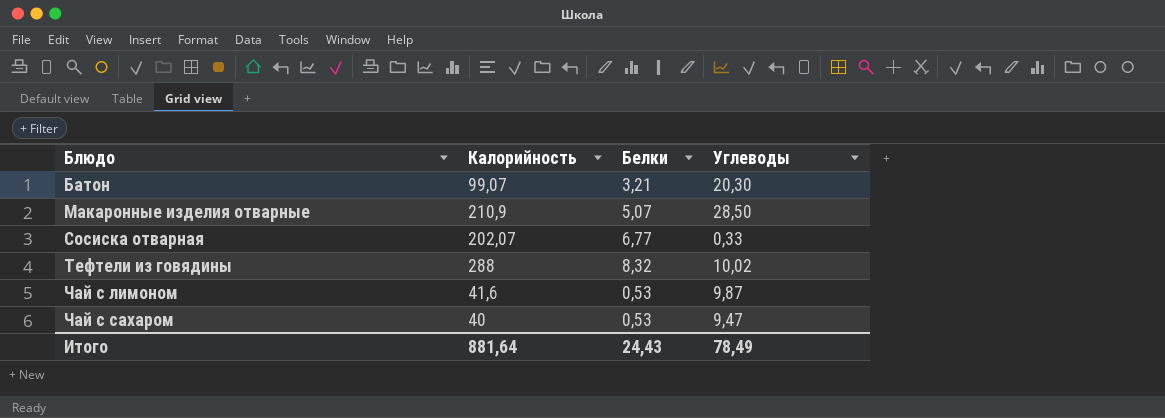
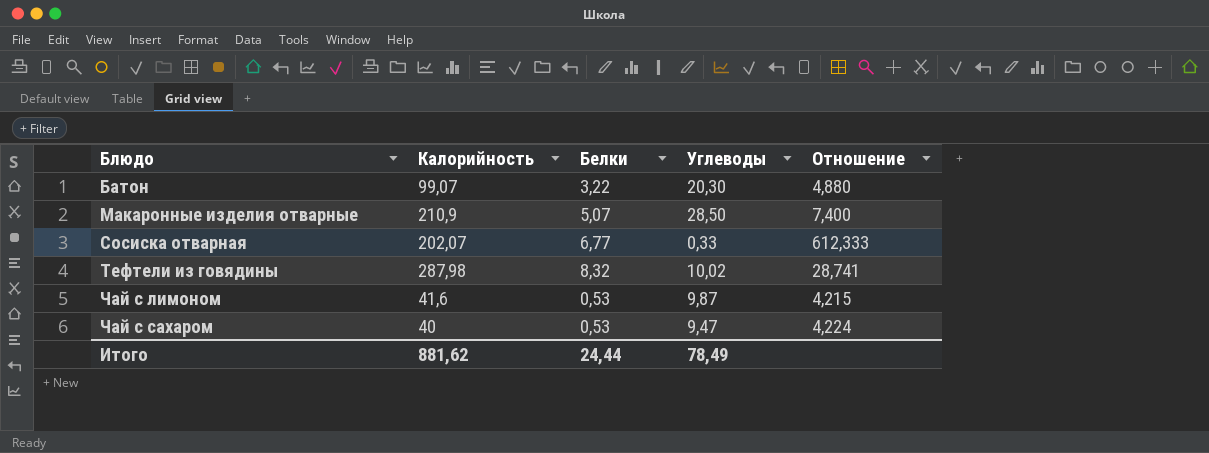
column Отношение | formula: none -> [Калорийность] / [Углеводы]
Батон | Белки: 3,21 -> 3,22
Тефтели из говядины | Калорийность: 288 -> 287,98
Итого | Калорийность: 881,64 -> 881,62
Итого | Белки: 24,43 -> 24,44

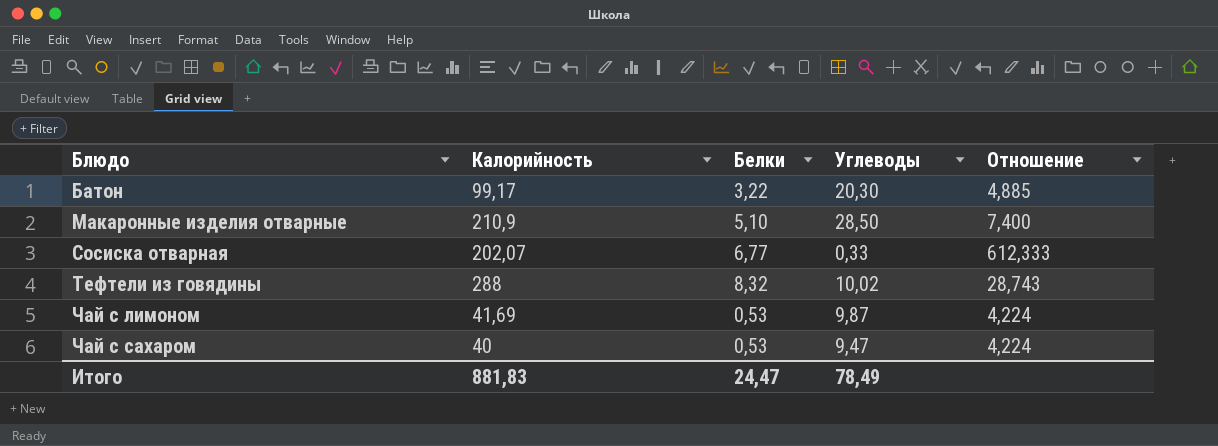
Батон | Калорийность: 99,07 -> 99,17
Батон | Отношение: 4,880 -> 4,885
Макаронные изделия отварные | Белки: 5,07 -> 5,10
Тефтели из говядины | Калорийность: 287,98 -> 288
Тефтели из говядины | Отношение: 28,741 -> 28,743
Чай с лимоном | Калорийность: 41,6 -> 41,69
Чай с лимоном | Отношение: 4,215 -> 4,224
Итого | Калорийность: 881,62 -> 881,83
Итого | Белки: 24,44 -> 24,47

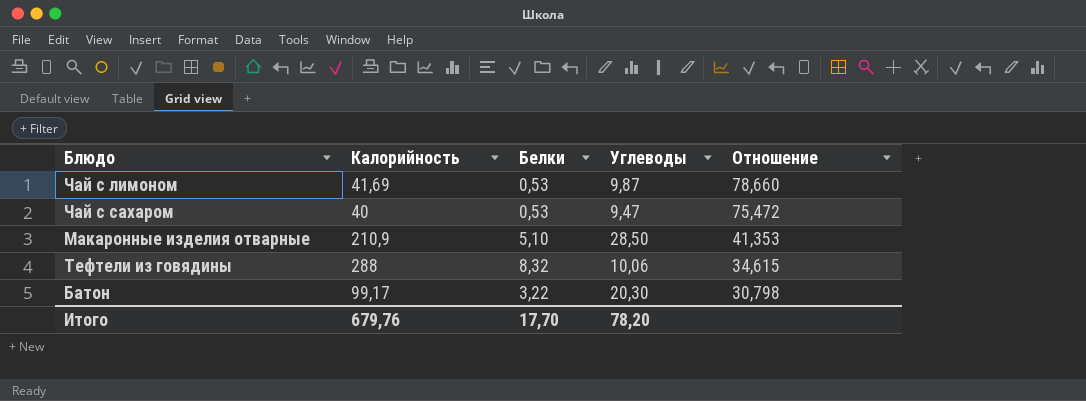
row order: Блюдо ascending -> Отношение descending
column Отношение | formula: [Калорийность] / [Углеводы] -> [Калорийность] / [Белки]
row Сосиска отварная: 202,07 | 6,77 | 0,33 | 612,333 -> none
Тефтели из говядины | Углеводы: 10,02 -> 10,06
Итого | Калорийность: 881,83 -> 679,76
Итого | Белки: 24,47 -> 17,70
Итого | Углеводы: 78,49 -> 78,20

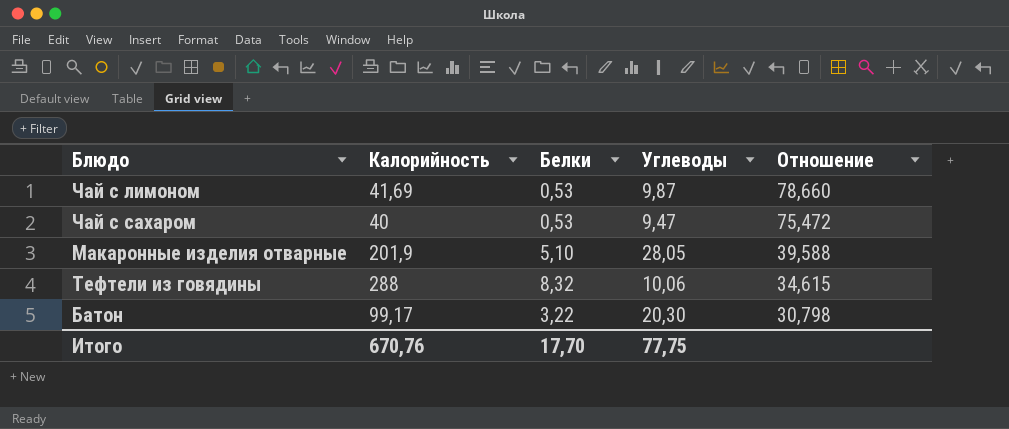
Макаронные изделия отварные | Калорийность: 210,9 -> 201,9
Макаронные изделия отварные | Углеводы: 28,50 -> 28,05
Макаронные изделия отварные | Отношение: 41,353 -> 39,588
Итого | Калорийность: 679,76 -> 670,76
Итого | Углеводы: 78,20 -> 77,75

